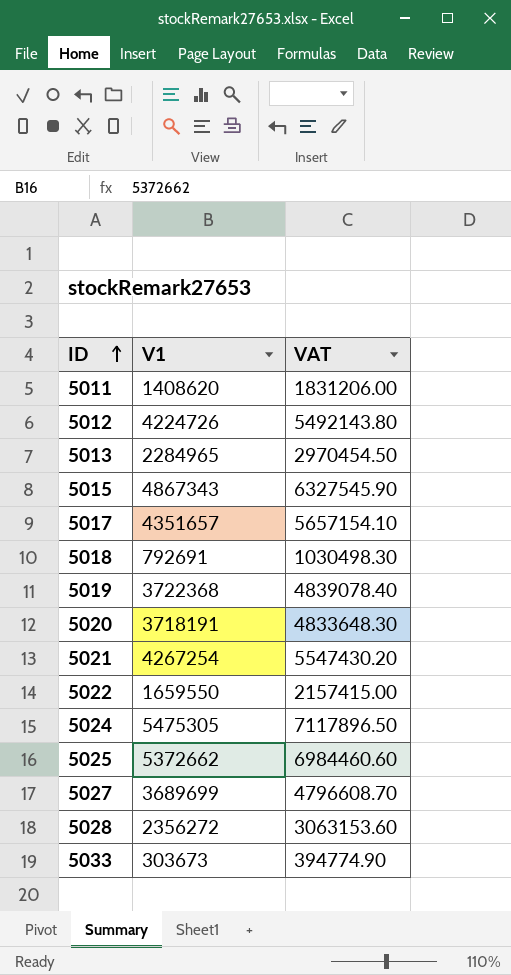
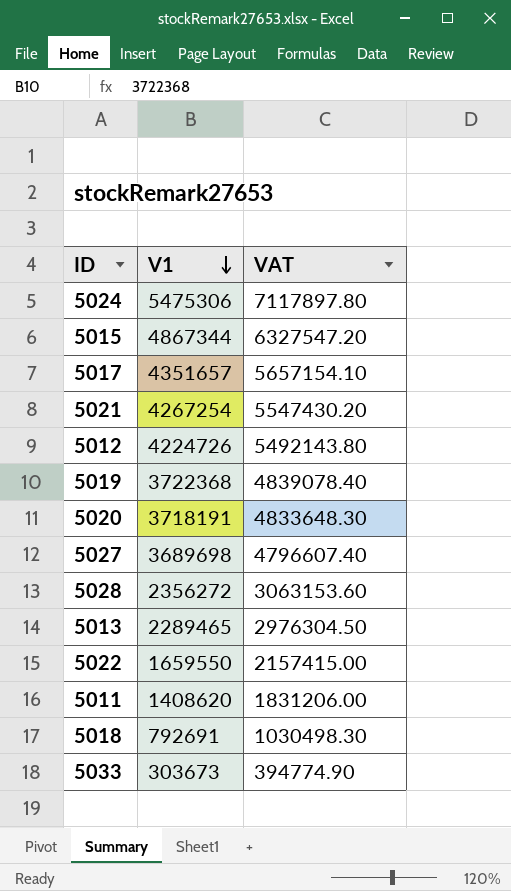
row order: ID ascending -> V1 descending
row 5025: 5372662 | 6984460.60 -> none
5024 | V1: 5475305 -> 5475306
5024 | VAT: 7117896.50 -> 7117897.80
5015 | V1: 4867343 -> 4867344
5015 | VAT: 6327545.90 -> 6327547.20
5027 | V1: 3689699 -> 3689698
5027 | VAT: 4796608.70 -> 4796607.40
5013 | V1: 2284965 -> 2289465
5013 | VAT: 2970454.50 -> 2976304.50

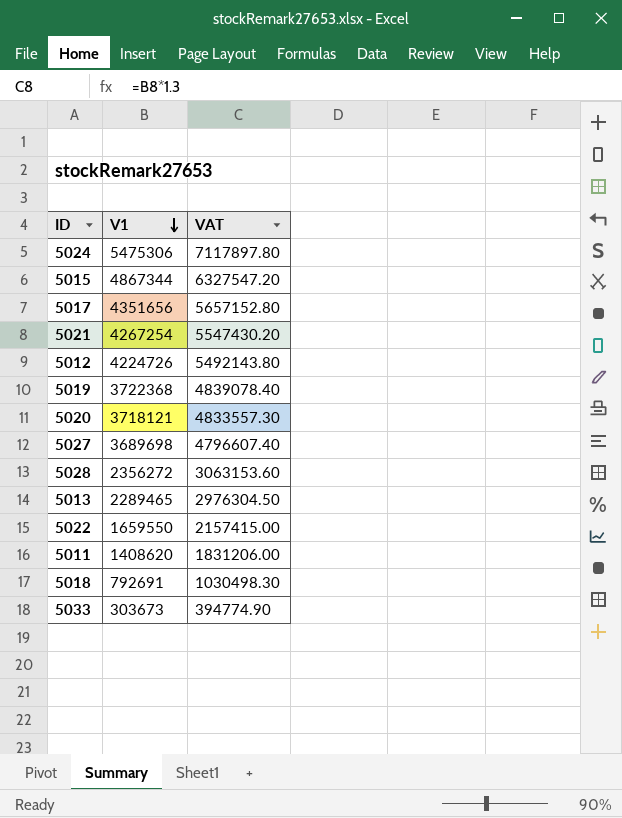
5017 | V1: 4351657 -> 4351656
5017 | VAT: 5657154.10 -> 5657152.80
5020 | V1: 3718191 -> 3718121
5020 | VAT: 4833648.30 -> 4833557.30

